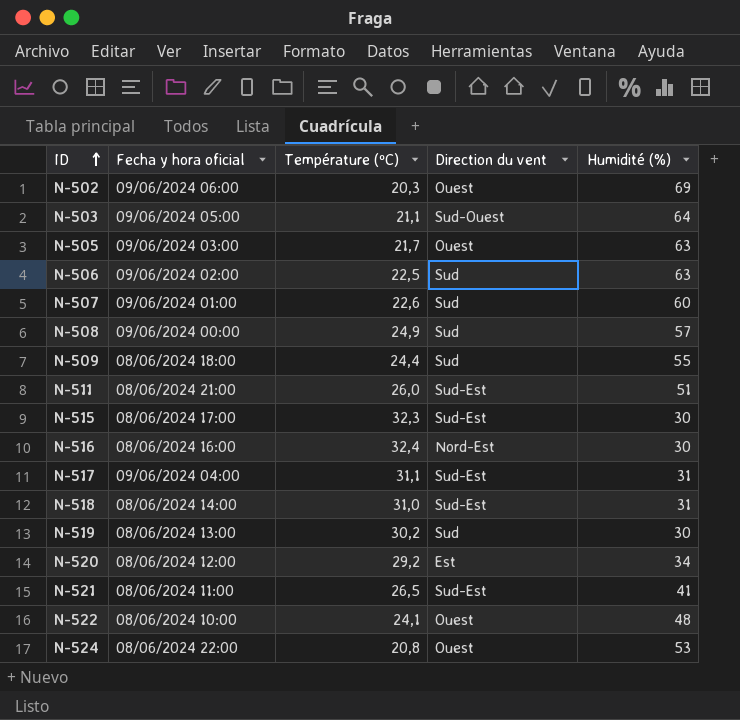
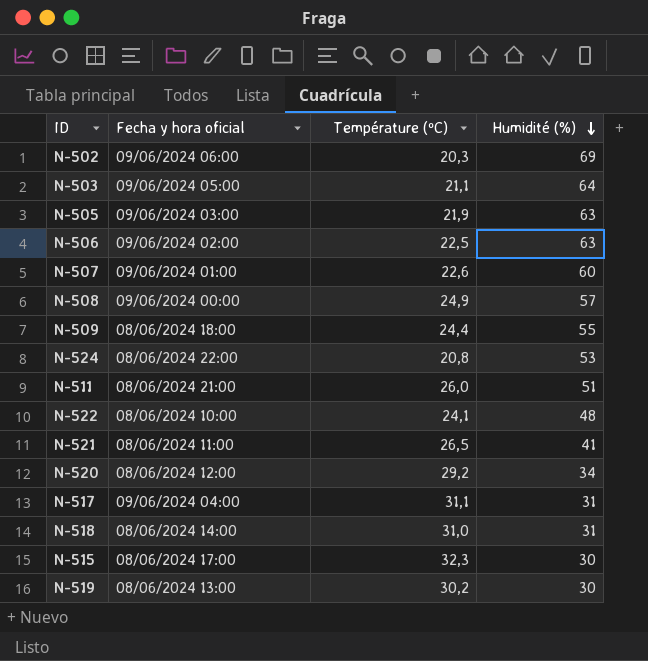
row order: ID ascending -> Humidité (%) descending
column Direction du vent | position: 4 -> none
row N-516: 08/06/2024 16:00 | 32,4 | Nord-Est | 30 -> none
N-505 | Température (ºC): 21,7 -> 21,9

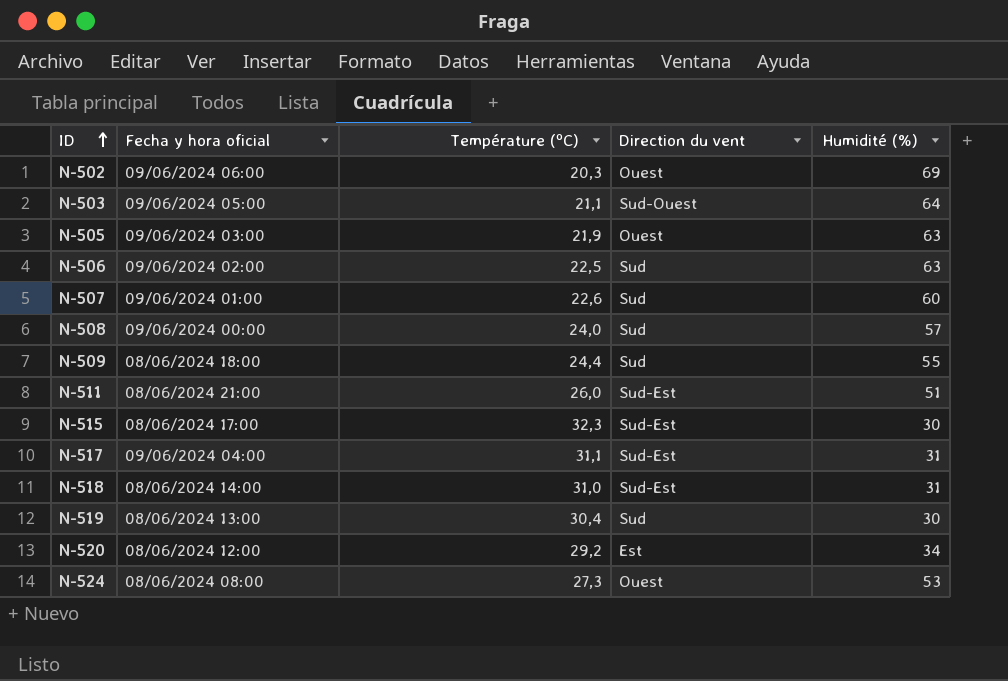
row order: Humidité (%) descending -> ID ascending
column Direction du vent | position: none -> 4
row N-522: 08/06/2024 10:00 | 24,1 | 48 -> none
row N-521: 08/06/2024 11:00 | 26,5 | 41 -> none
N-508 | Température (ºC): 24,9 -> 24,0
N-519 | Température (ºC): 30,2 -> 30,4
N-524 | Fecha y hora oficial: 08/06/2024 22:00 -> 08/06/2024 08:00
N-524 | Température (ºC): 20,8 -> 27,3

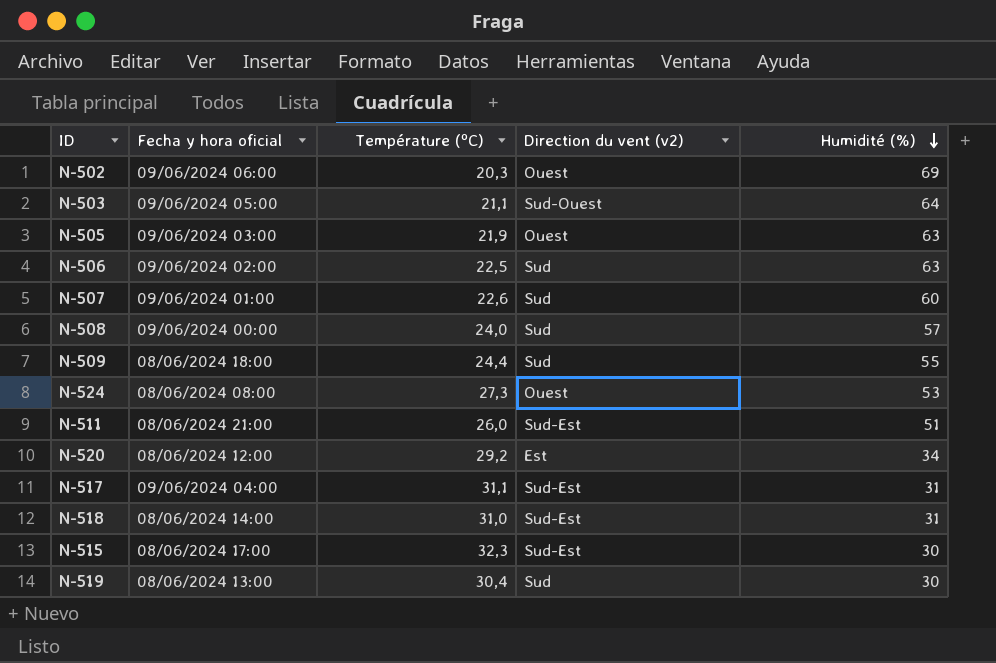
row order: ID ascending -> Humidité (%) descending
column name: Direction du vent -> Direction du vent (v2)

